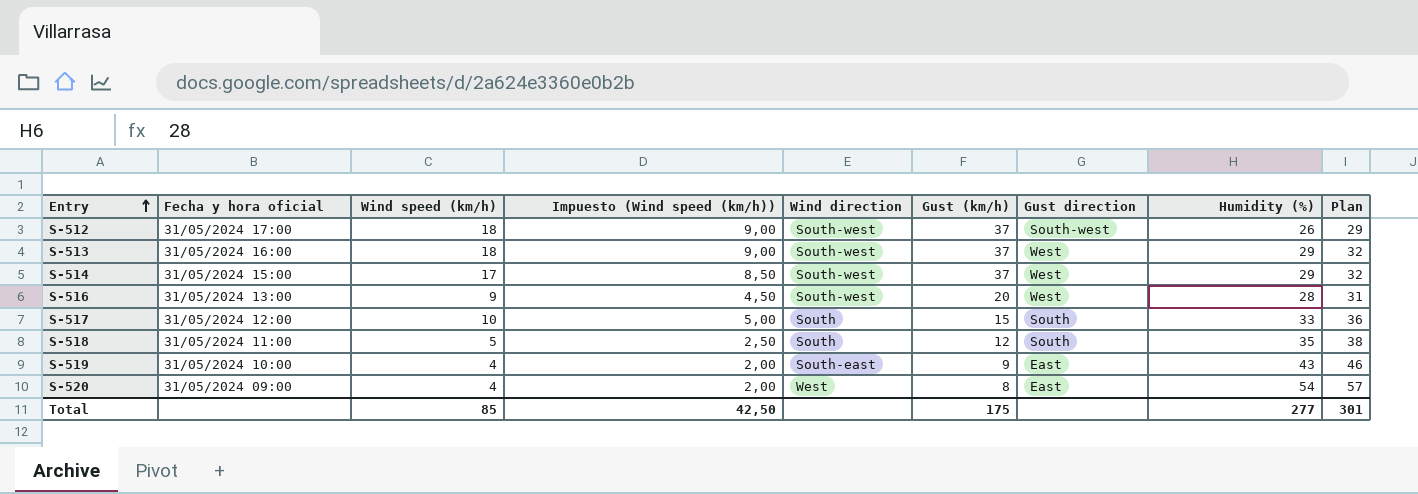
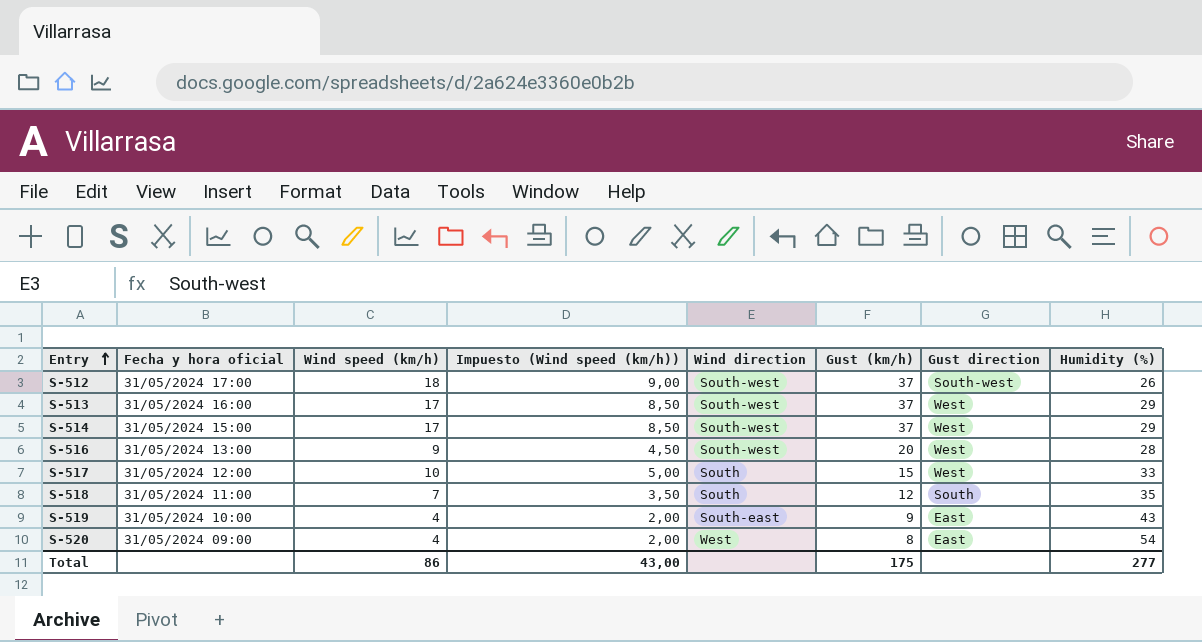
column Plan | formula: [Humidity (%)] + 3 -> none
S-513 | Wind speed (km/h): 18 -> 17
S-513 | Impuesto (Wind speed (km/h)): 9,00 -> 8,50
S-517 | Gust direction: South -> West
S-518 | Wind speed (km/h): 5 -> 7
S-518 | Impuesto (Wind speed (km/h)): 2,50 -> 3,50
Total | Wind speed (km/h): 85 -> 86
Total | Impuesto (Wind speed (km/h)): 42,50 -> 43,00

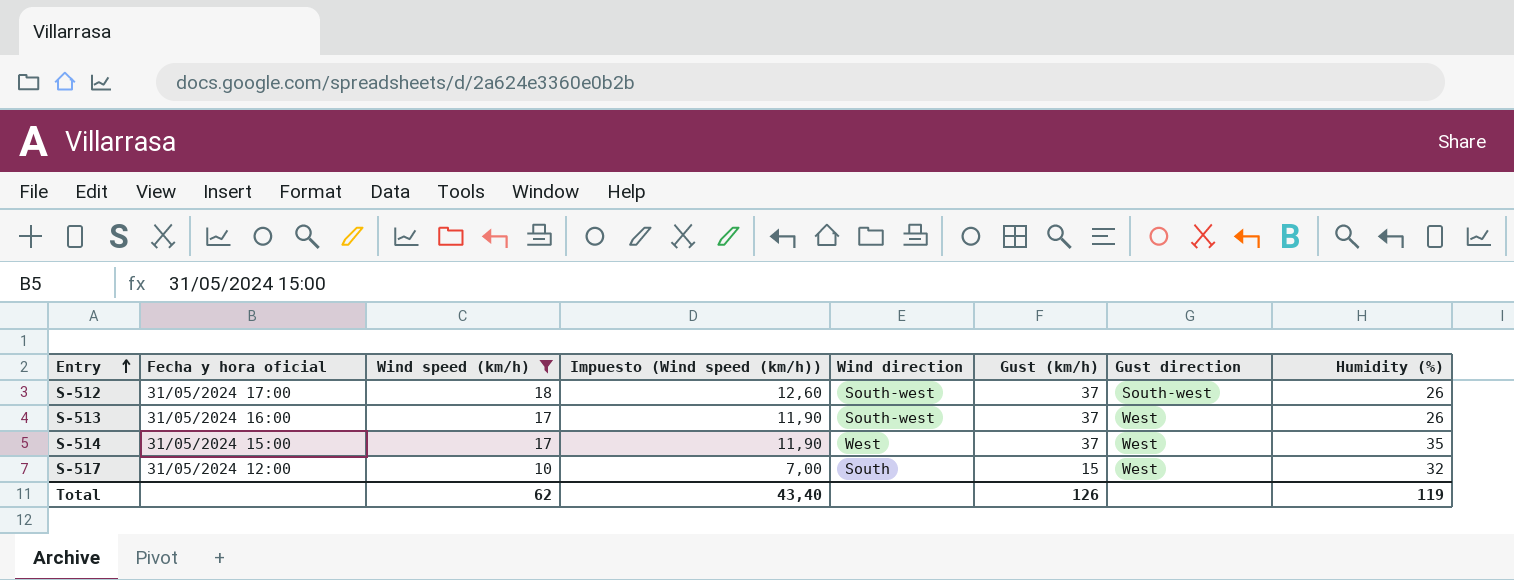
filter: none -> Wind speed (km/h) >= 10
column Impuesto (Wind speed (km/h)) | formula: [Wind speed (km/h)] * 0,5 -> [Wind speed (km/h)] * 0,7
S-513 | Humidity (%): 29 -> 26
S-514 | Wind direction: South-west -> West
S-514 | Humidity (%): 29 -> 35
S-517 | Humidity (%): 33 -> 32
Total | Wind speed (km/h): 86 -> 62
Total | Impuesto (Wind speed (km/h)): 43,00 -> 43,40
Total | Gust (km/h): 175 -> 126
Total | Humidity (%): 277 -> 119

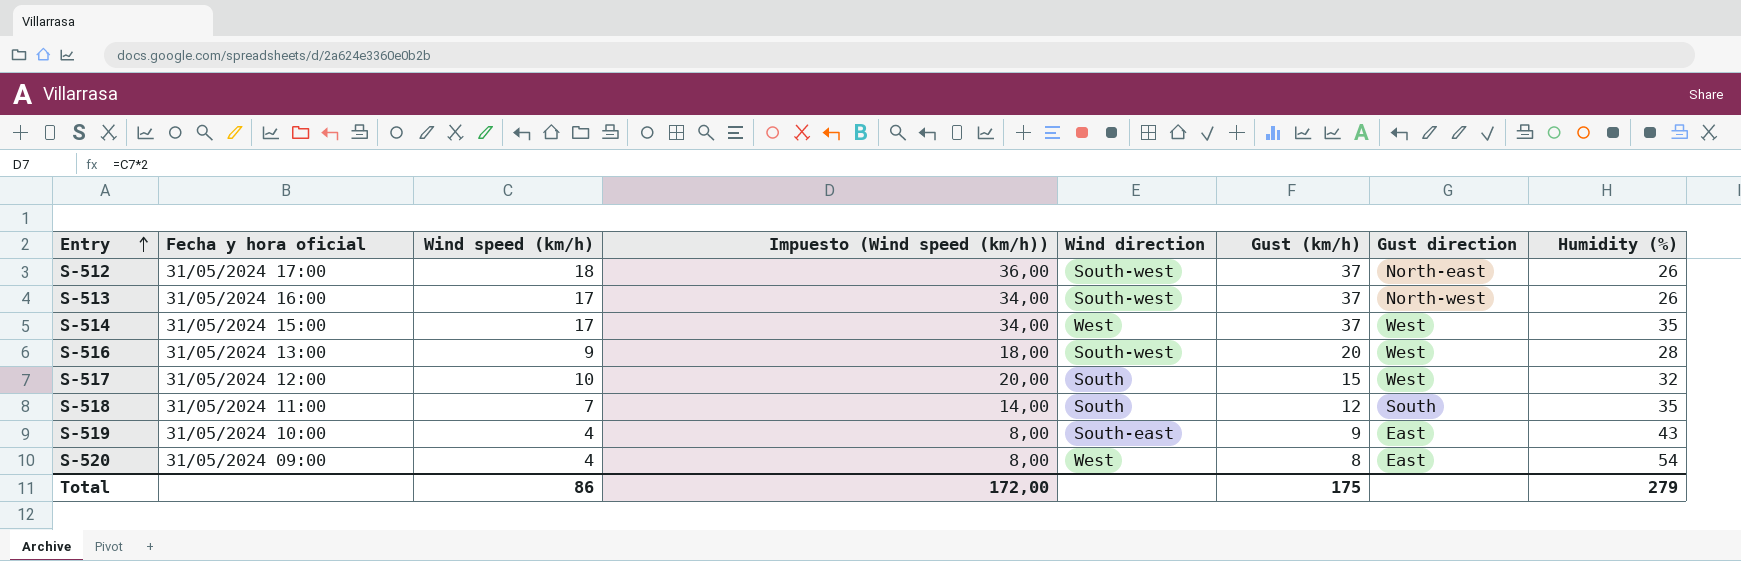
filter: Wind speed (km/h) >= 10 -> none
column Impuesto (Wind speed (km/h)) | formula: [Wind speed (km/h)] * 0,7 -> [Wind speed (km/h)] * 2
S-512 | Gust direction: South-west -> North-east
S-513 | Gust direction: West -> North-west
Total | Wind speed (km/h): 62 -> 86
Total | Impuesto (Wind speed (km/h)): 43,40 -> 172,00
Total | Gust (km/h): 126 -> 175
Total | Humidity (%): 119 -> 279

